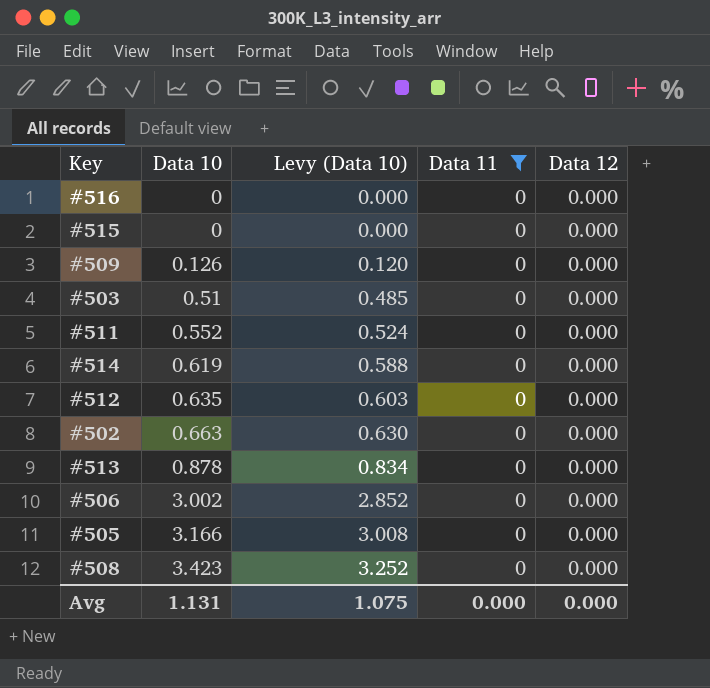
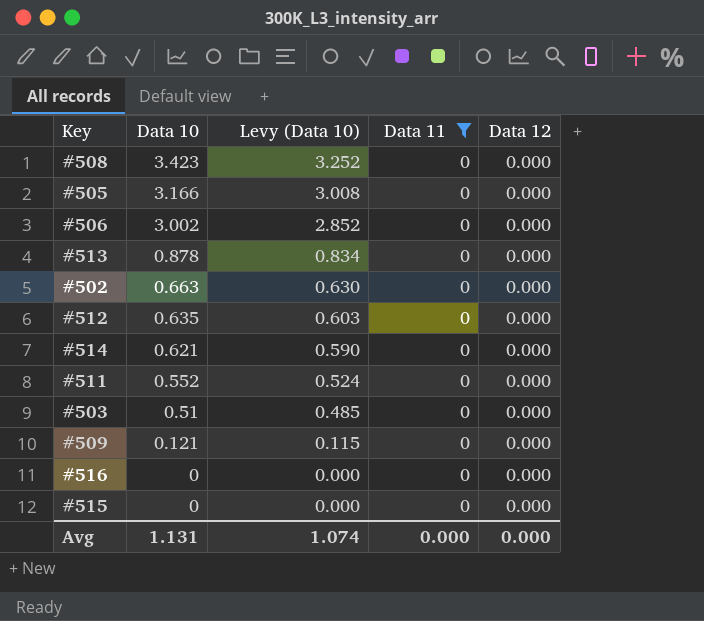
row order: Data 10 ascending -> Data 10 descending
#514 | Data 10: 0.619 -> 0.621
#514 | Levy (Data 10): 0.588 -> 0.590
#509 | Data 10: 0.126 -> 0.121
#509 | Levy (Data 10): 0.120 -> 0.115
Avg | Levy (Data 10): 1.075 -> 1.074

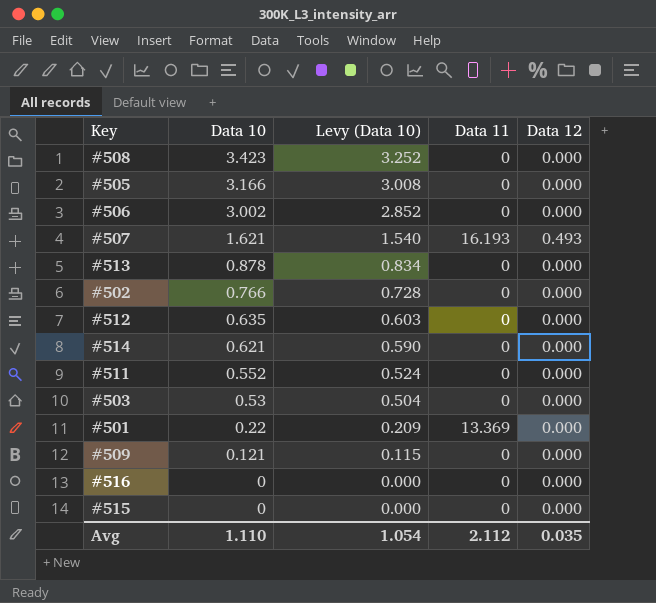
filter: Data 11 = 0 -> none
#502 | Data 10: 0.663 -> 0.766
#502 | Levy (Data 10): 0.630 -> 0.728
#503 | Data 10: 0.51 -> 0.53
#503 | Levy (Data 10): 0.485 -> 0.504
Avg | Data 10: 1.131 -> 1.110
Avg | Levy (Data 10): 1.074 -> 1.054
Avg | Data 11: 0.000 -> 2.112
Avg | Data 12: 0.000 -> 0.035

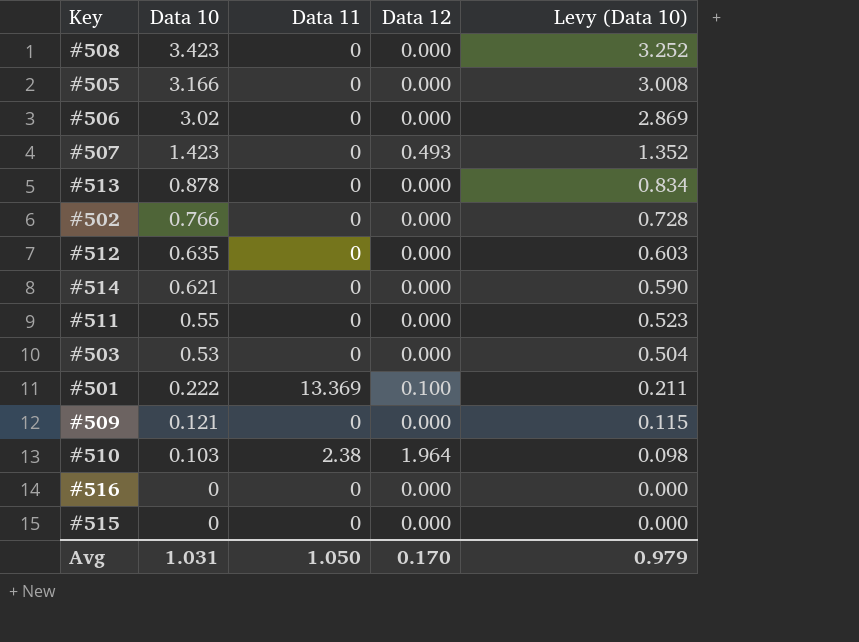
column Levy (Data 10) | position: 3 -> 5
#506 | Data 10: 3.002 -> 3.02
#506 | Levy (Data 10): 2.852 -> 2.869
#507 | Data 10: 1.621 -> 1.423
#507 | Data 11: 16.193 -> 0
#507 | Levy (Data 10): 1.540 -> 1.352
#511 | Data 10: 0.552 -> 0.55
#511 | Levy (Data 10): 0.524 -> 0.523
#501 | Data 10: 0.22 -> 0.222
#501 | Data 12: 0.000 -> 0.100
#501 | Levy (Data 10): 0.209 -> 0.211
row #510: none -> 0.103 | 2.38 | 1.964 | 0.098
Avg | Data 10: 1.110 -> 1.031
Avg | Data 11: 2.112 -> 1.050
Avg | Data 12: 0.035 -> 0.170
Avg | Levy (Data 10): 1.054 -> 0.979

